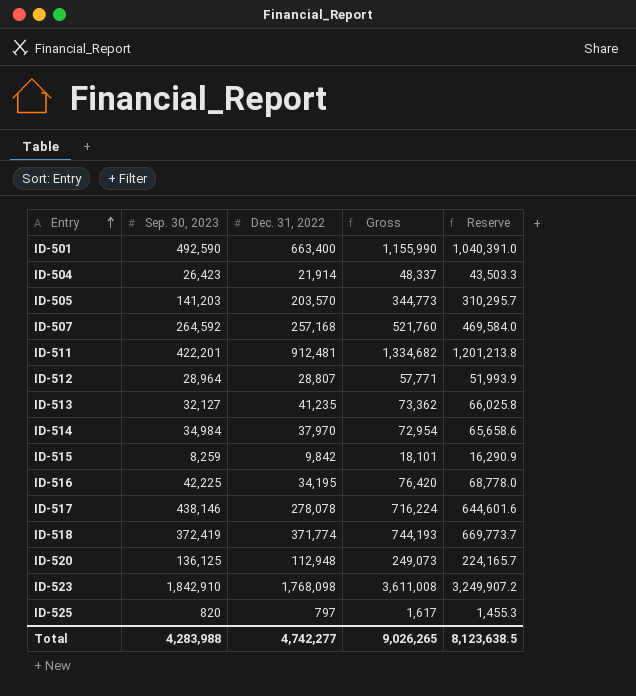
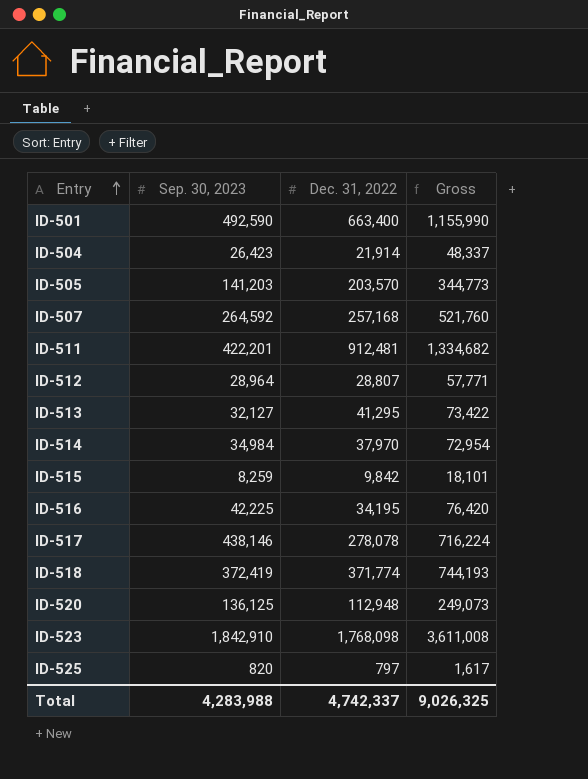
column Reserve | formula: [Gross] * 0.9 -> none
ID-513 | Dec. 31, 2022: 41,235 -> 41,295
ID-513 | Gross: 73,362 -> 73,422
Total | Dec. 31, 2022: 4,742,277 -> 4,742,337
Total | Gross: 9,026,265 -> 9,026,325

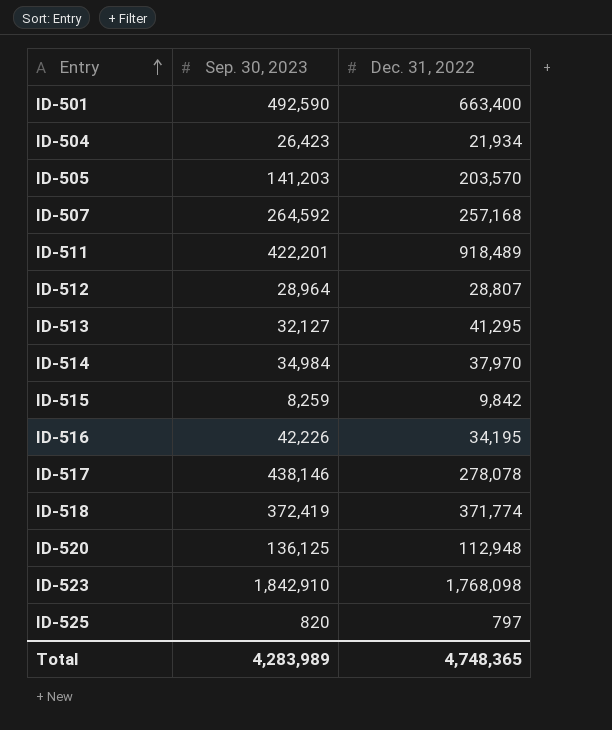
column Gross | formula: [Sep. 30, 2023] + [Dec. 31, 2022] -> none
ID-504 | Dec. 31, 2022: 21,914 -> 21,934
ID-511 | Dec. 31, 2022: 912,481 -> 918,489
ID-516 | Sep. 30, 2023: 42,225 -> 42,226
Total | Sep. 30, 2023: 4,283,988 -> 4,283,989
Total | Dec. 31, 2022: 4,742,337 -> 4,748,365

